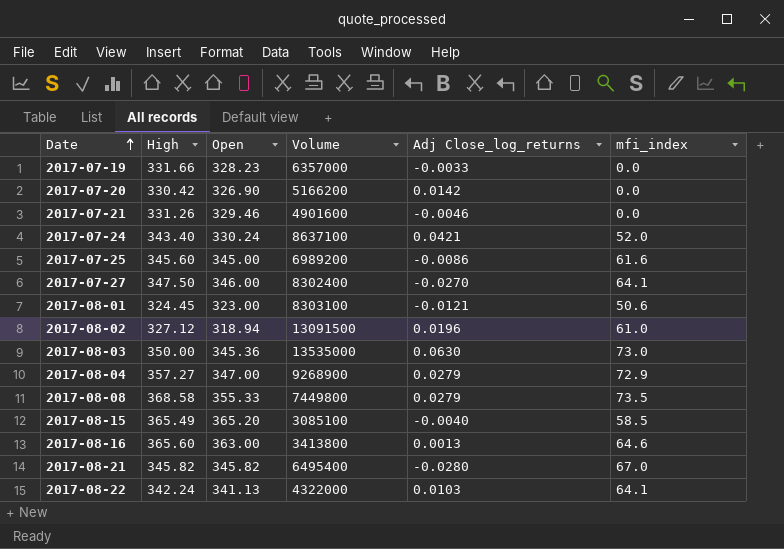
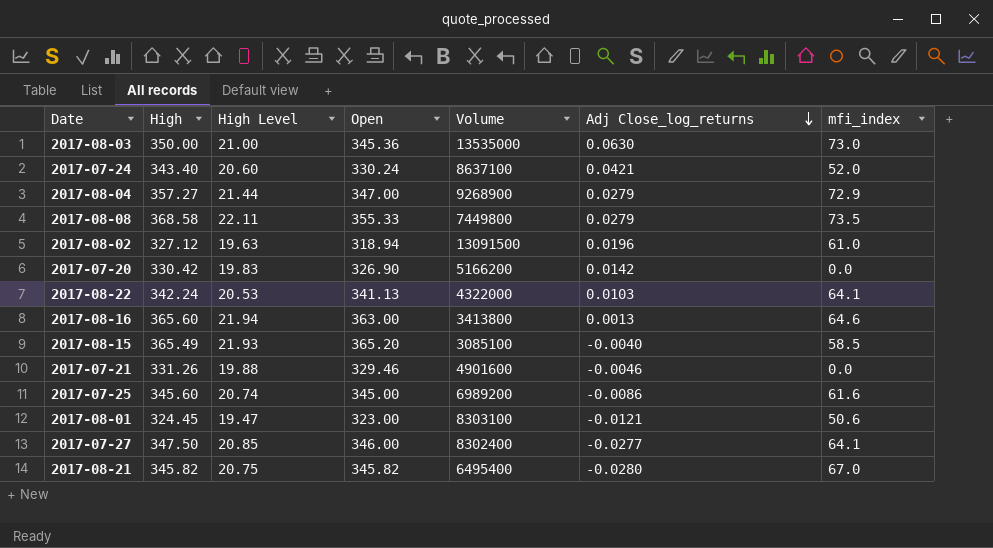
row order: Date ascending -> Adj Close_log_returns descending
column High Level | formula: none -> [High] * 0.06
row 2017-07-19: 331.66 | 328.23 | 6357000 | -0.0033 | 0.0 -> none
2017-07-27 | Adj Close_log_returns: -0.0270 -> -0.0277

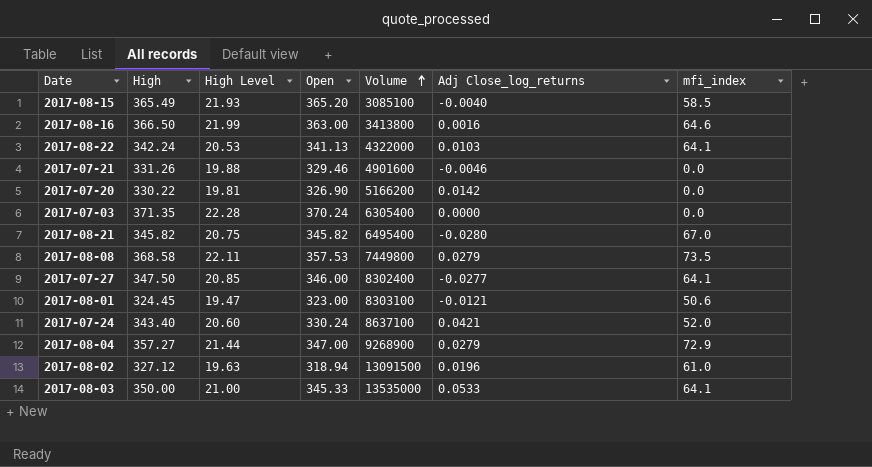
row order: Adj Close_log_returns descending -> Volume ascending
row 2017-07-25: 345.60 | 20.74 | 345.00 | 6989200 | -0.0086 | 61.6 -> none
2017-08-16 | High: 365.60 -> 366.50
2017-08-16 | High Level: 21.94 -> 21.99
2017-08-16 | Adj Close_log_returns: 0.0013 -> 0.0016
2017-07-20 | High: 330.42 -> 330.22
2017-07-20 | High Level: 19.83 -> 19.81
row 2017-07-03: none -> 371.35 | 22.28 | 370.24 | 6305400 | 0.0000 | 0.0
2017-08-08 | Open: 355.33 -> 357.53
2017-08-03 | Open: 345.36 -> 345.33
2017-08-03 | Adj Close_log_returns: 0.0630 -> 0.0533
2017-08-03 | mfi_index: 73.0 -> 64.1

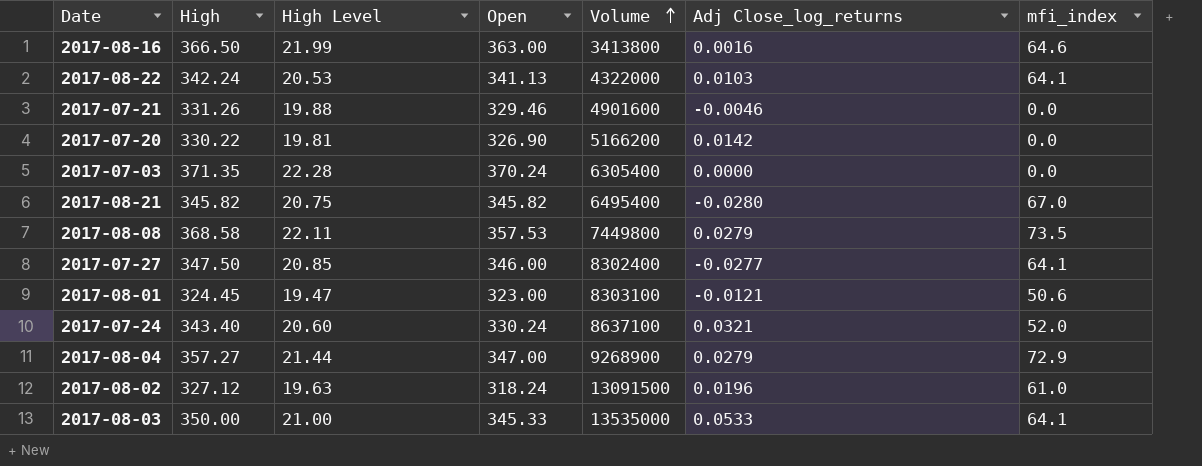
row 2017-08-15: 365.49 | 21.93 | 365.20 | 3085100 | -0.0040 | 58.5 -> none
2017-07-24 | Adj Close_log_returns: 0.0421 -> 0.0321
2017-08-02 | Open: 318.94 -> 318.24

